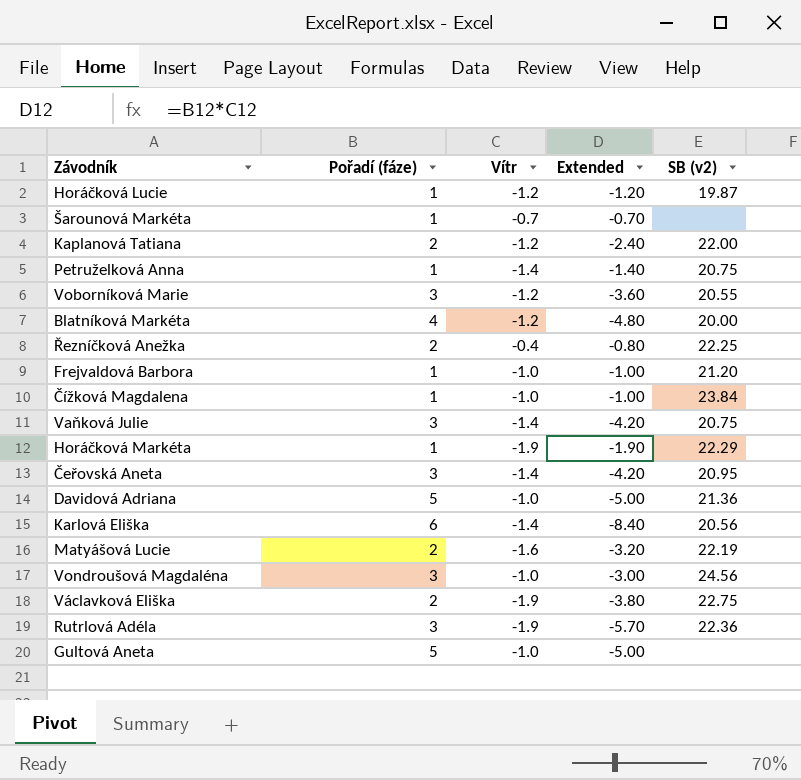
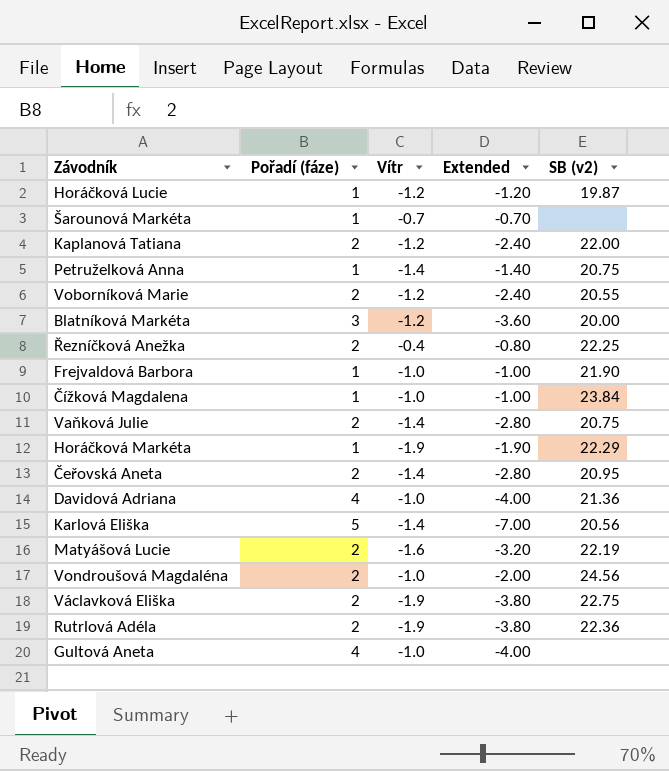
Voborníková Marie | Pořadí (fáze): 3 -> 2
Voborníková Marie | Extended: -3.60 -> -2.40
Blatníková Markéta | Pořadí (fáze): 4 -> 3
Blatníková Markéta | Extended: -4.80 -> -3.60
Frejvaldová Barbora | SB (v2): 21.20 -> 21.90
Vaňková Julie | Pořadí (fáze): 3 -> 2
Vaňková Julie | Extended: -4.20 -> -2.80
Čeřovská Aneta | Pořadí (fáze): 3 -> 2
Čeřovská Aneta | Extended: -4.20 -> -2.80
Davidová Adriana | Pořadí (fáze): 5 -> 4
Davidová Adriana | Extended: -5.00 -> -4.00
Karlová Eliška | Pořadí (fáze): 6 -> 5
Karlová Eliška | Extended: -8.40 -> -7.00
Vondroušová Magdaléna | Pořadí (fáze): 3 -> 2
Vondroušová Magdaléna | Extended: -3.00 -> -2.00
Rutrlová Adéla | Pořadí (fáze): 3 -> 2
Rutrlová Adéla | Extended: -5.70 -> -3.80
Gultová Aneta | Pořadí (fáze): 5 -> 4
Gultová Aneta | Extended: -5.00 -> -4.00

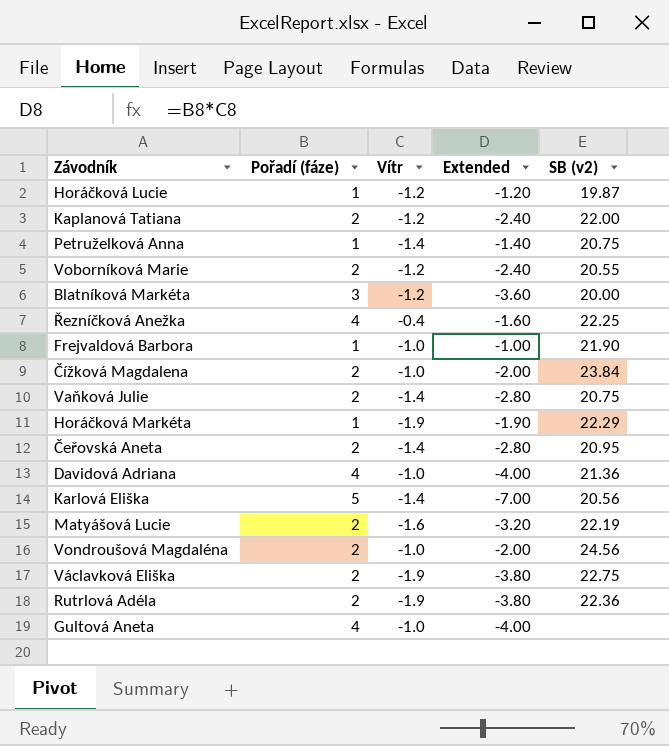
row Šarounová Markéta: 1 | -0.7 | -0.70 | none -> none
Řezníčková Anežka | Pořadí (fáze): 2 -> 4
Řezníčková Anežka | Extended: -0.80 -> -1.60
Čížková Magdalena | Pořadí (fáze): 1 -> 2
Čížková Magdalena | Extended: -1.00 -> -2.00

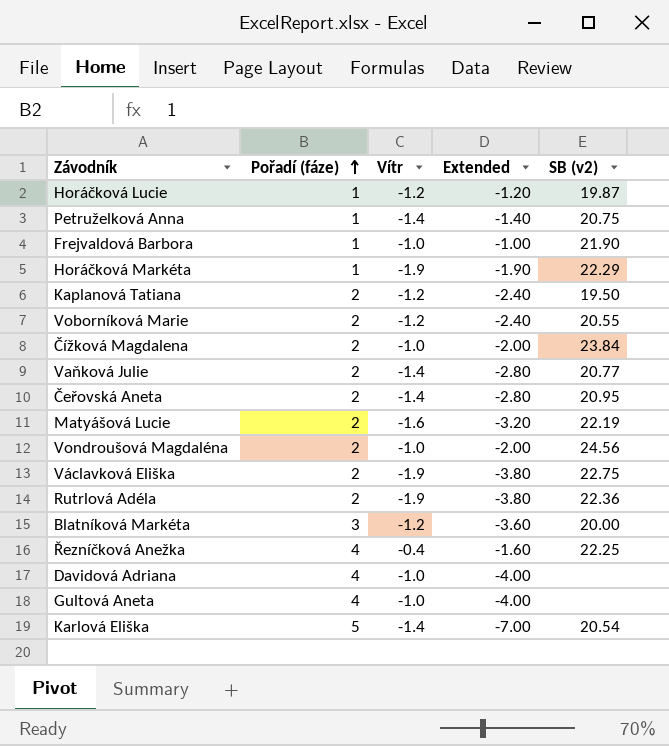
row order: none -> Pořadí (fáze) ascending
Kaplanová Tatiana | SB (v2): 22.00 -> 19.50
Vaňková Julie | SB (v2): 20.75 -> 20.77
Davidová Adriana | SB (v2): 21.36 -> none
Karlová Eliška | SB (v2): 20.56 -> 20.54

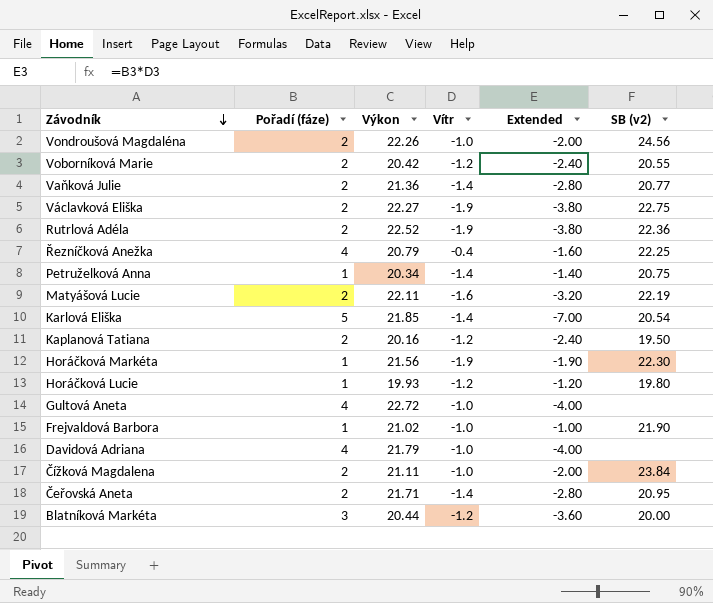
row order: Pořadí (fáze) ascending -> Závodník descending
column Výkon | position: none -> 3
Horáčková Markéta | SB (v2): 22.29 -> 22.30
Horáčková Lucie | SB (v2): 19.87 -> 19.80

